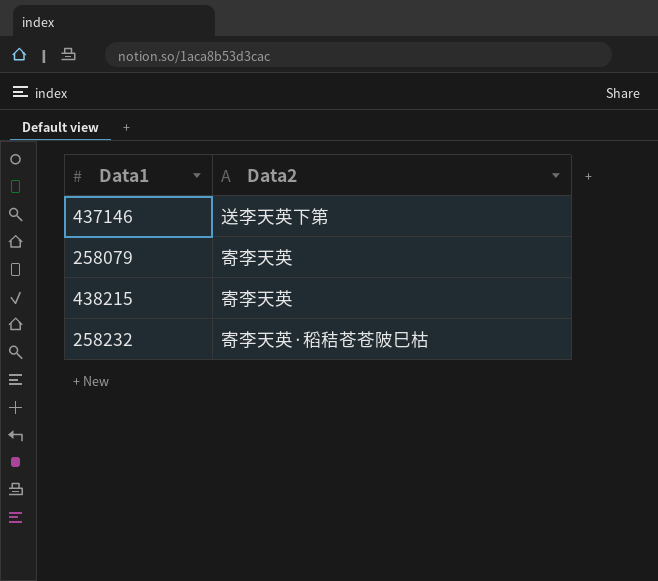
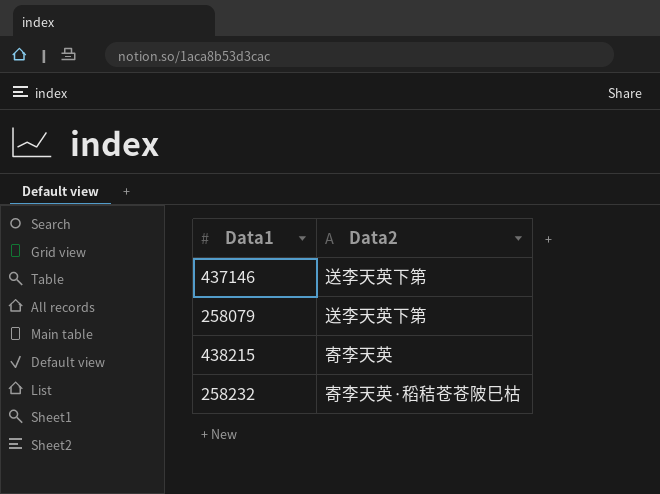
258079 | Data2: 寄李天英 -> 送李天英下第

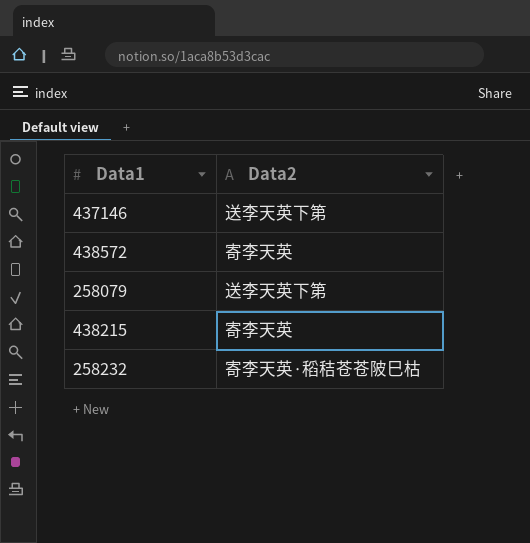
row 438572: none -> 寄李天英

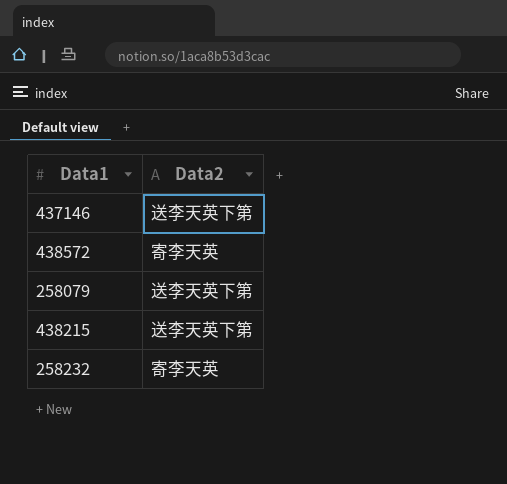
438215 | Data2: 寄李天英 -> 送李天英下第
258232 | Data2: 寄李天英·稻秸苍苍陂巳枯 -> 寄李天英

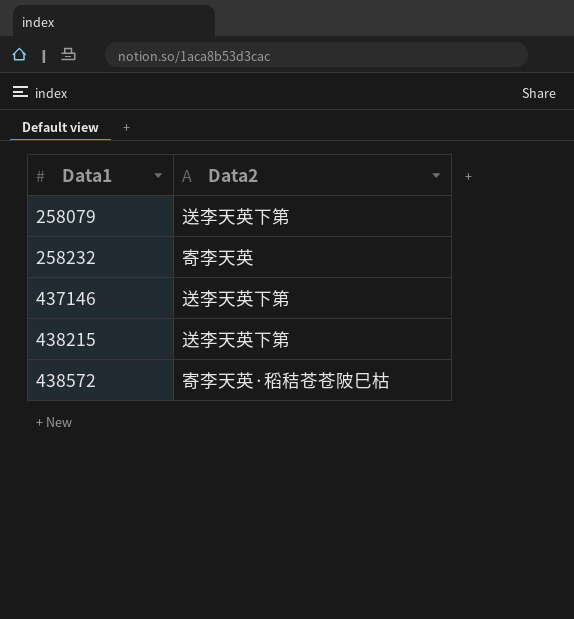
row order: none -> Data1 ascending
438572 | Data2: 寄李天英 -> 寄李天英·稻秸苍苍陂巳枯

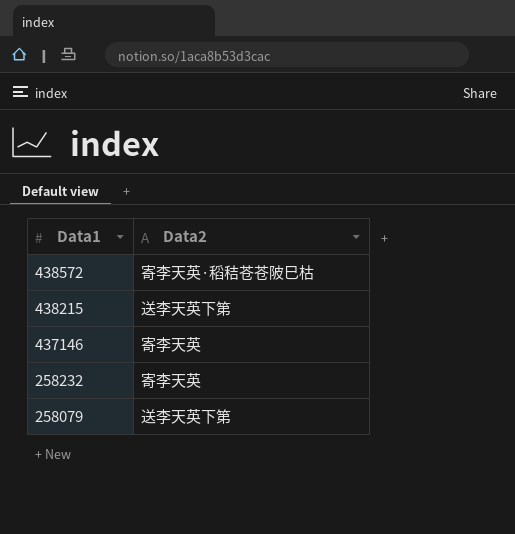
row order: Data1 ascending -> Data1 descending
437146 | Data2: 送李天英下第 -> 寄李天英

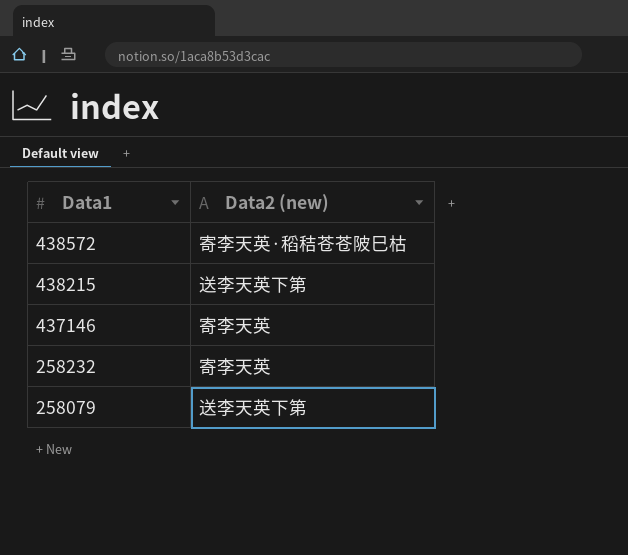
column name: Data2 -> Data2 (new)

